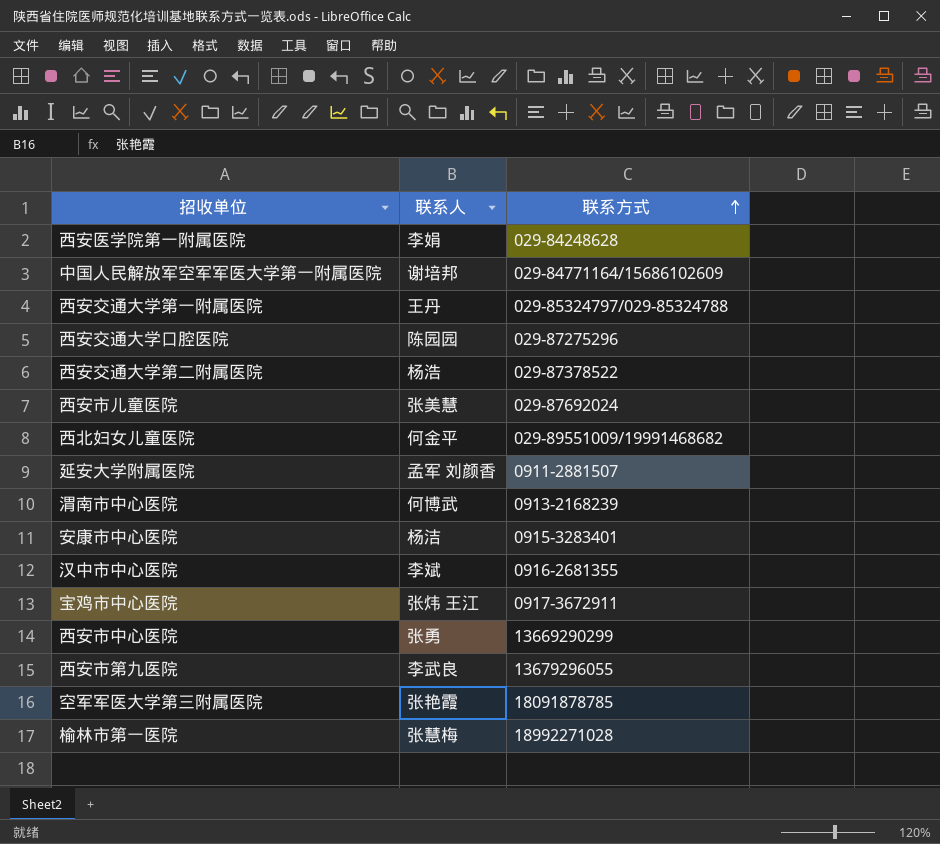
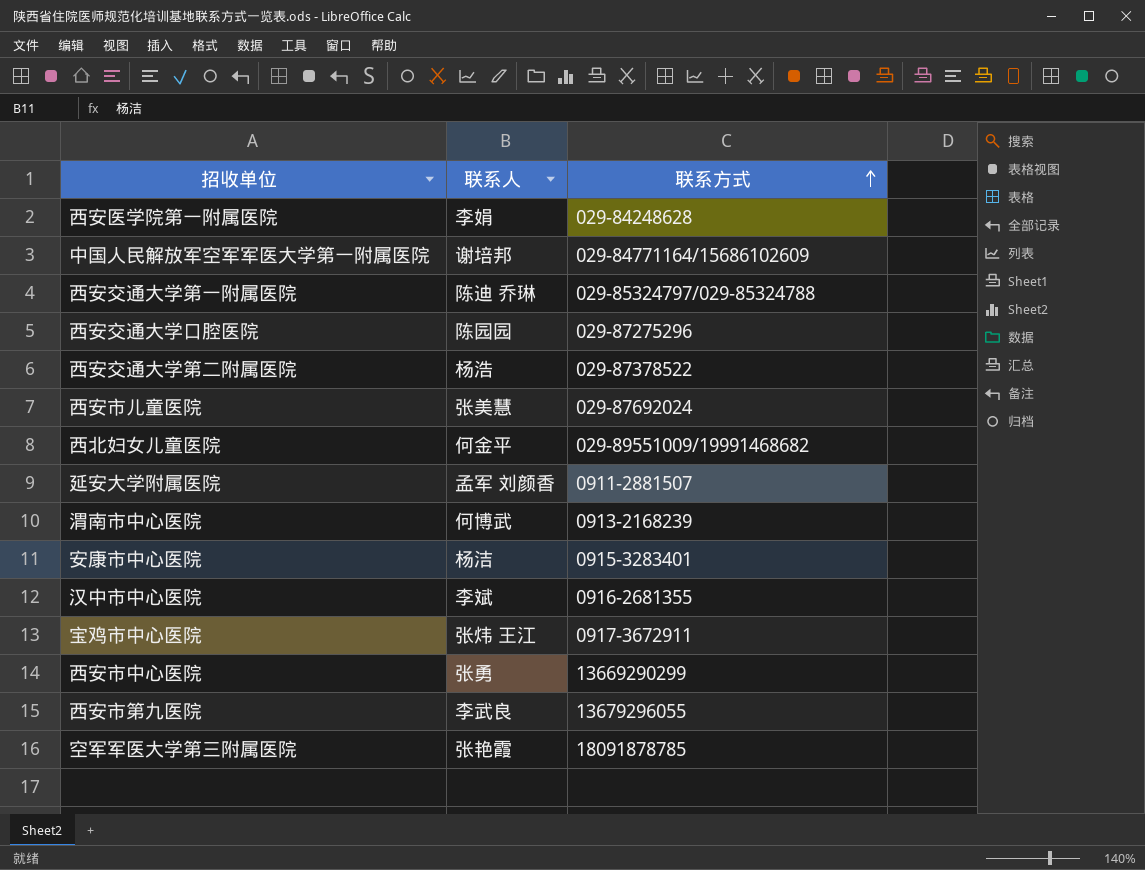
row 榆林市第一医院: 张慧梅 | 18992271028 -> none
西安交通大学第一附属医院 | 联系人: 王丹 -> 陈迪 乔琳

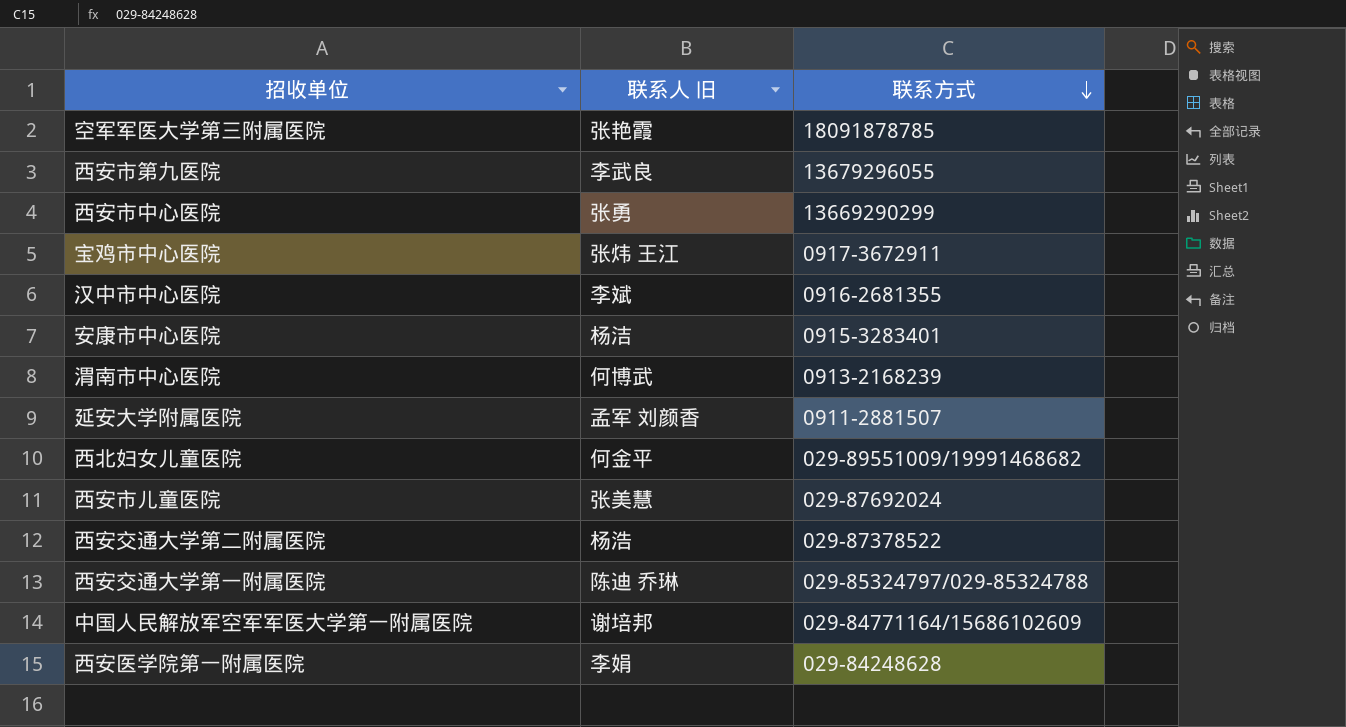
row order: 联系方式 ascending -> 联系方式 descending
column name: 联系人 -> 联系人 旧
row 西安交通大学口腔医院: 陈园园 | 029-87275296 -> none

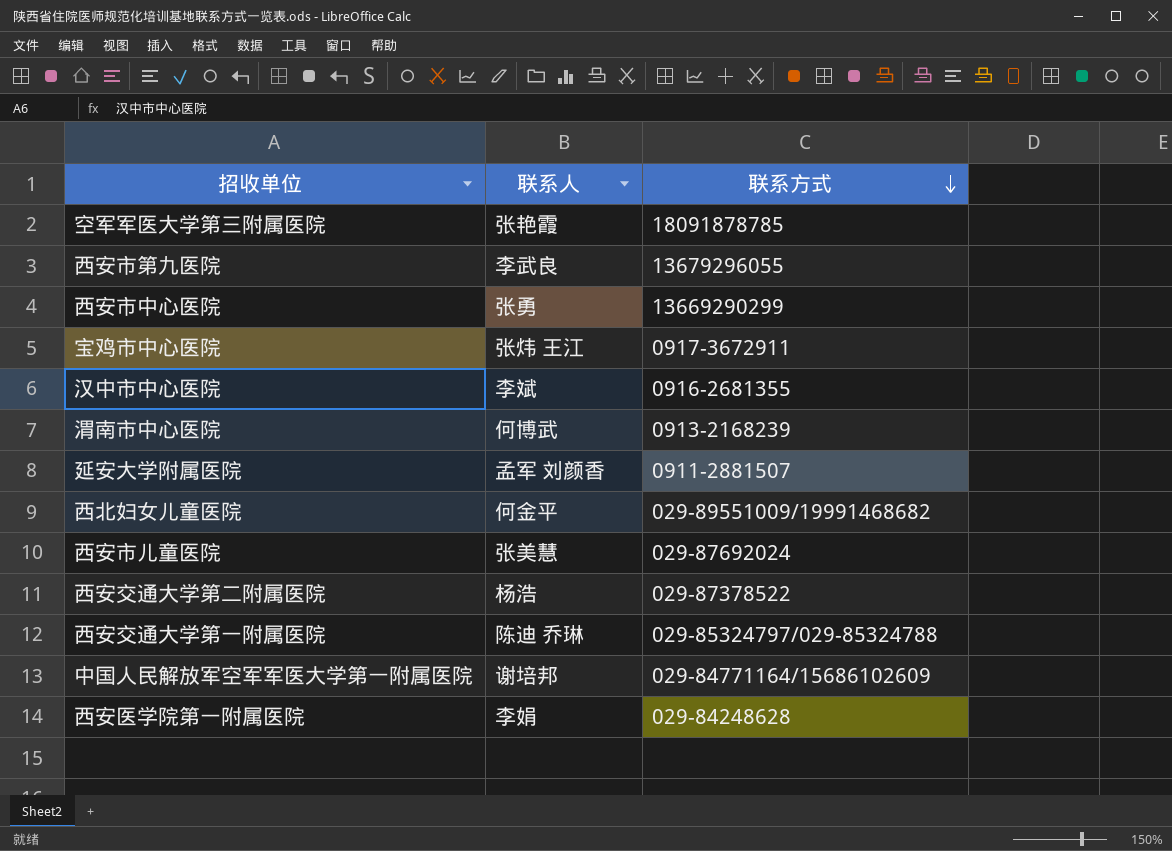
column name: 联系人 旧 -> 联系人
row 安康市中心医院: 杨洁 | 0915-3283401 -> none

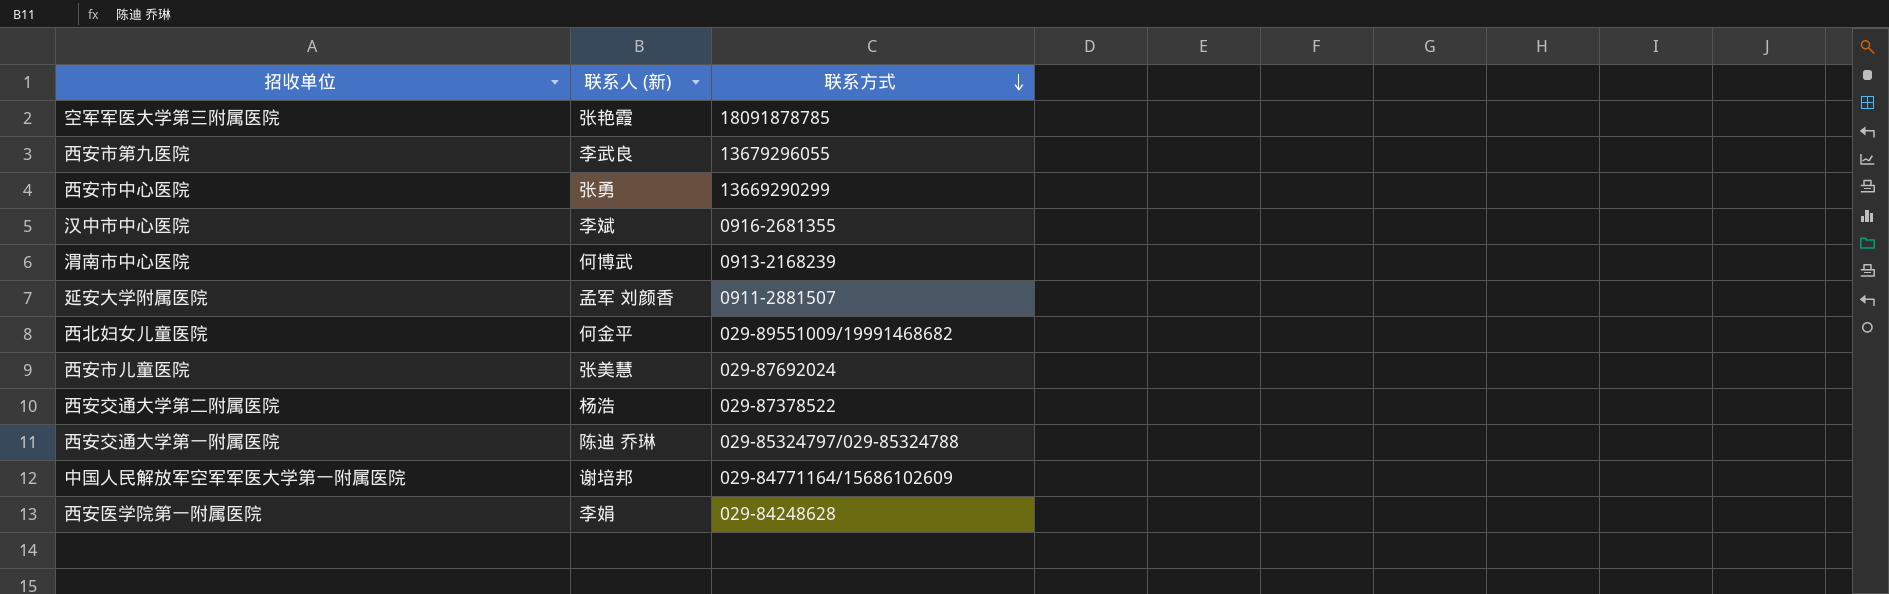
column name: 联系人 -> 联系人 (新)
row 宝鸡市中心医院: 张炜 王江 | 0917-3672911 -> none

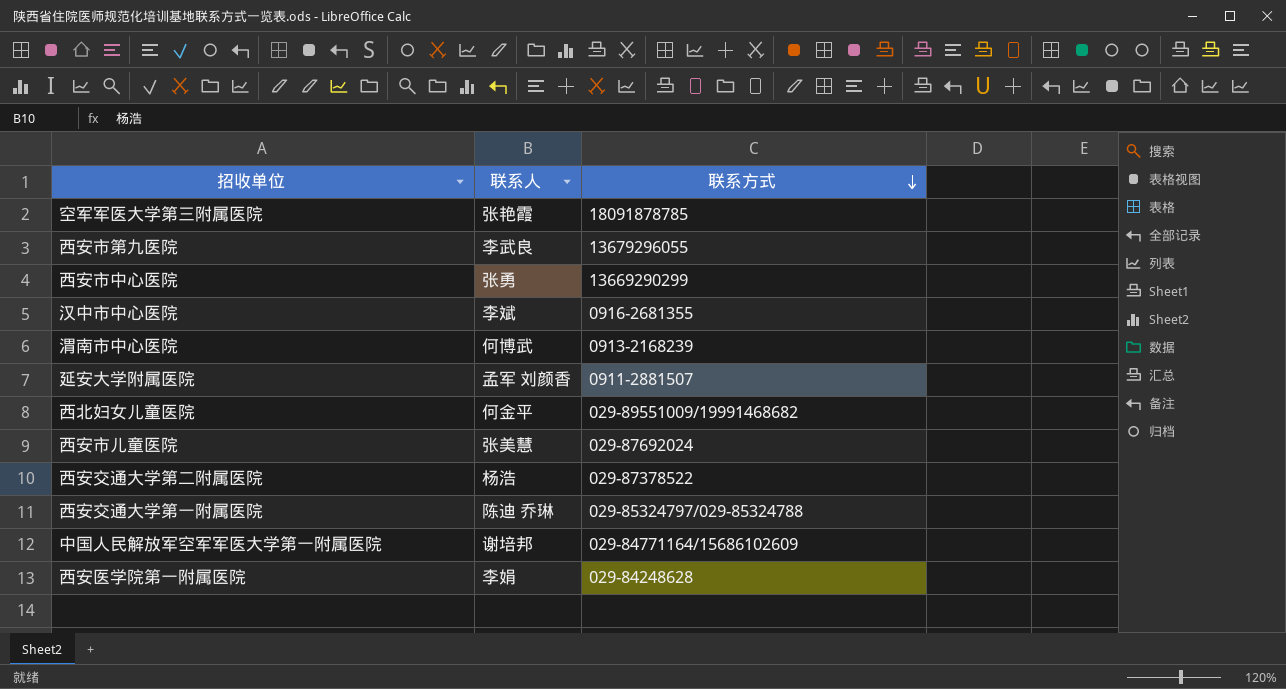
column name: 联系人 (新) -> 联系人

